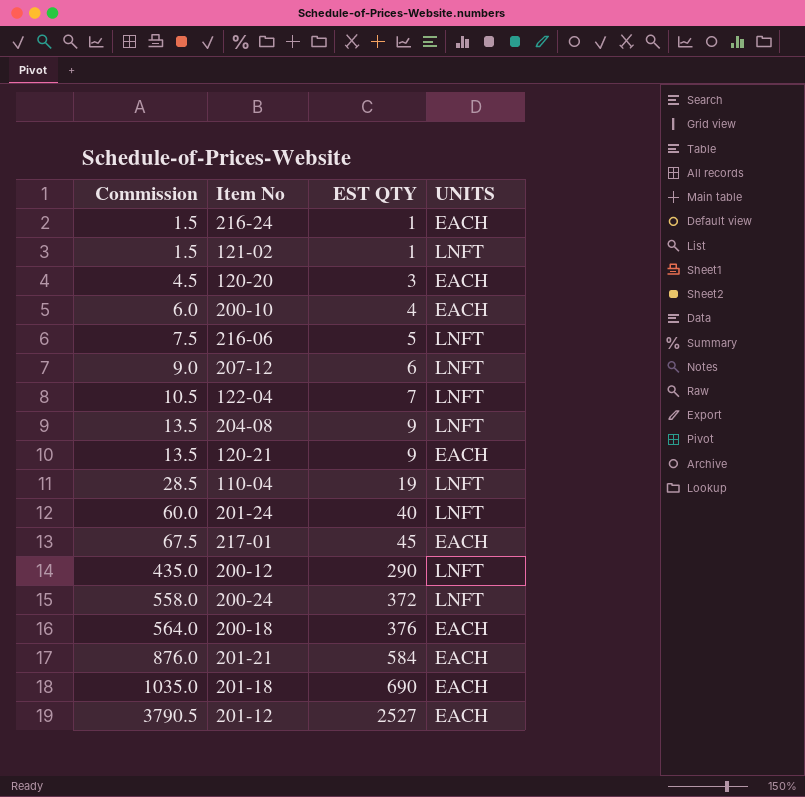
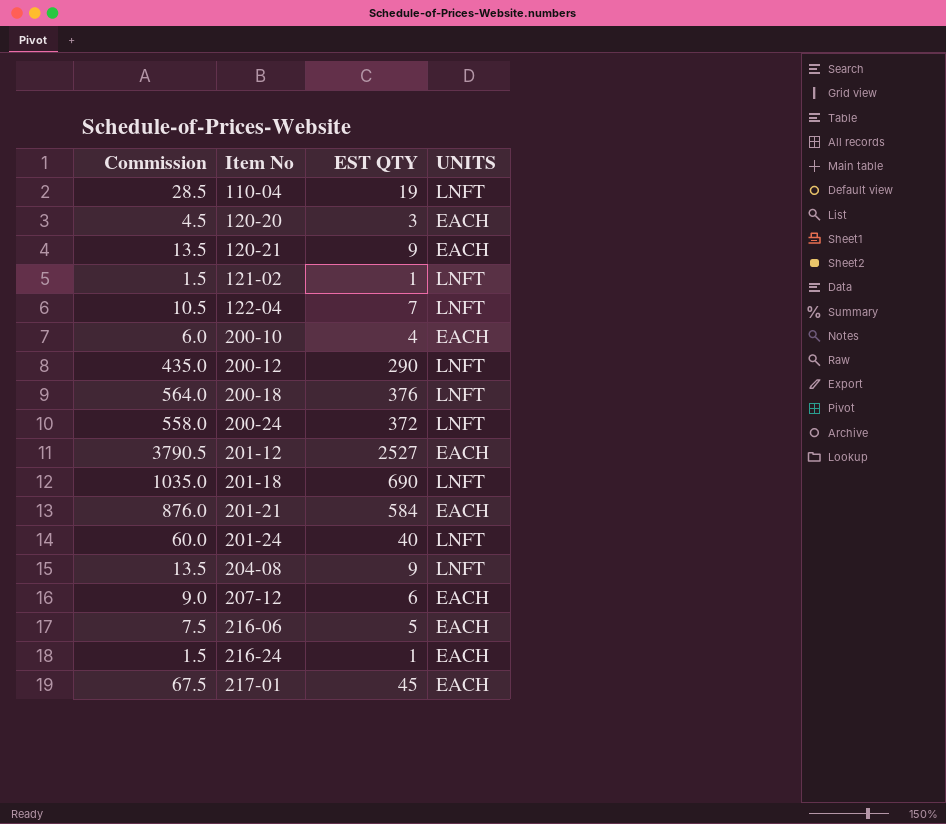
row order: Commission ascending -> Item No ascending
200-18 | UNITS: EACH -> LNFT
201-18 | UNITS: EACH -> LNFT
207-12 | UNITS: LNFT -> EACH
216-06 | UNITS: LNFT -> EACH

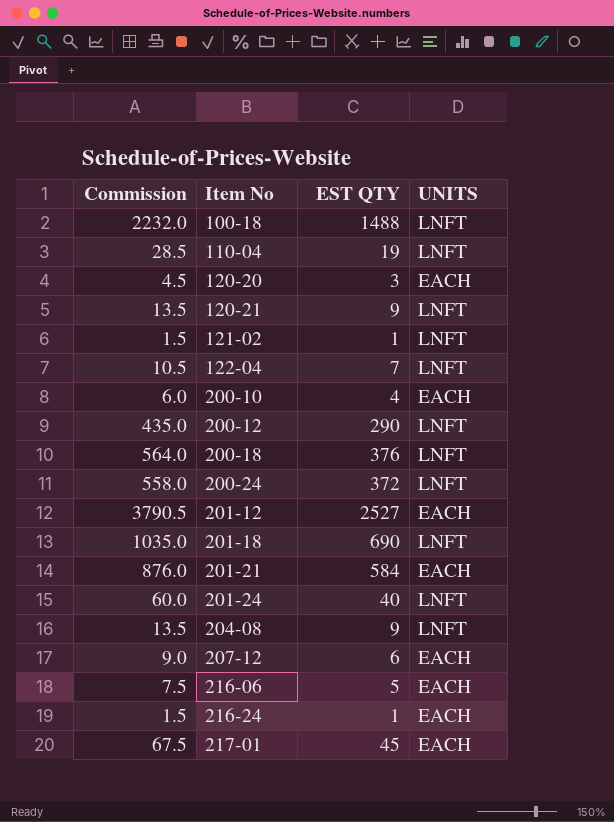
row 100-18: none -> 2232.0 | 1488 | LNFT
120-21 | UNITS: EACH -> LNFT

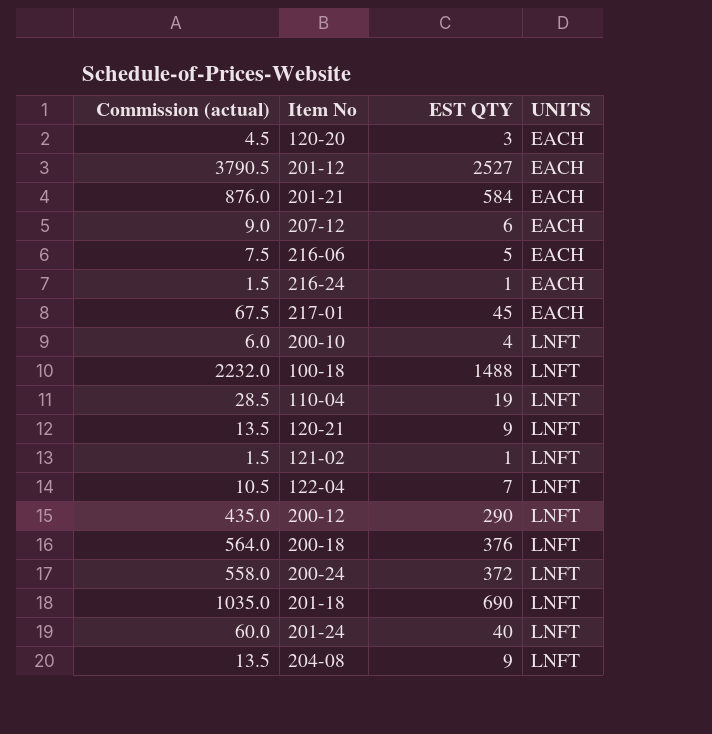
row order: Item No ascending -> UNITS ascending
column name: Commission -> Commission (actual)
200-10 | UNITS: EACH -> LNFT

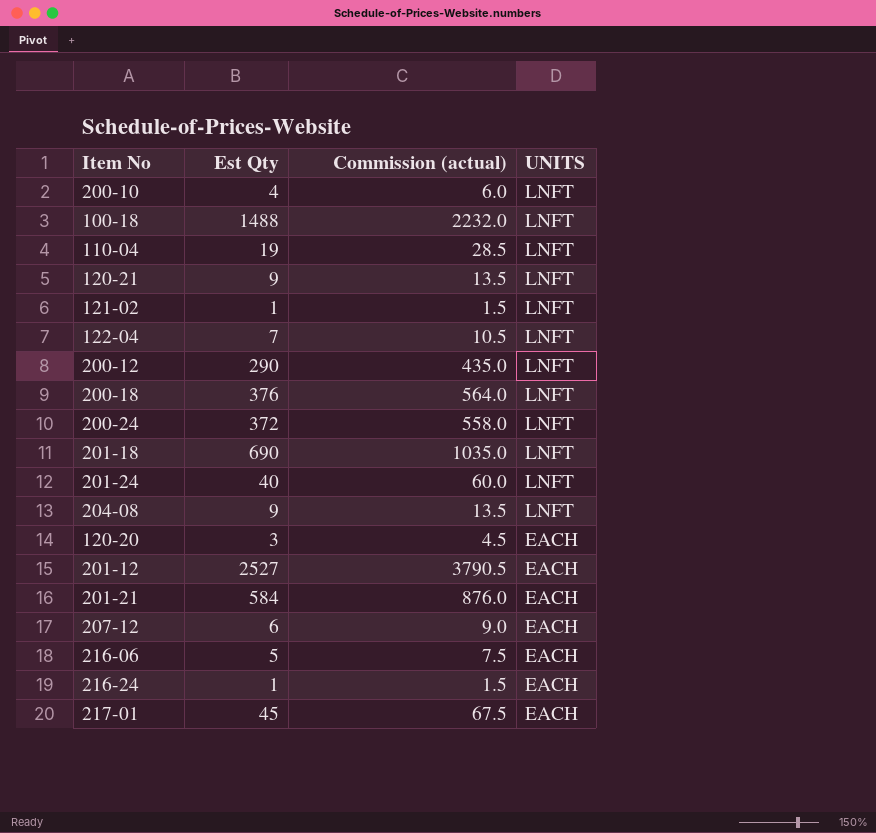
row order: UNITS ascending -> UNITS descending
column name: EST QTY -> Est Qty
column Commission (actual) | position: 1 -> 3

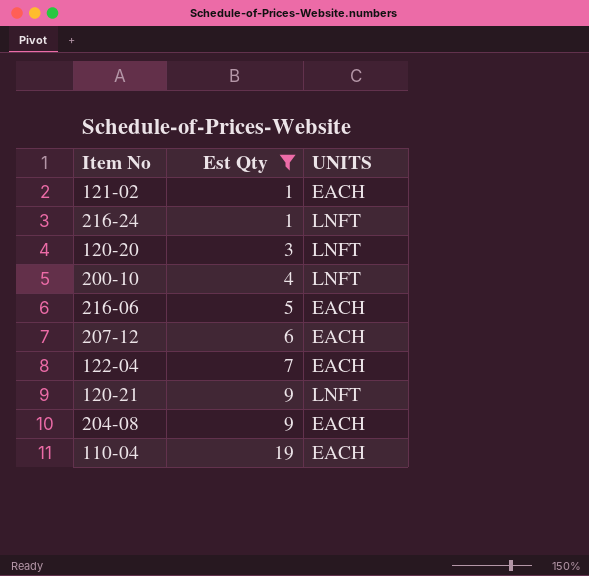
filter: none -> Est Qty <= 19
row order: UNITS descending -> Est Qty ascending
column Commission (actual) | formula: [Est Qty] * 1.5 -> none
121-02 | UNITS: LNFT -> EACH
216-24 | UNITS: EACH -> LNFT
120-20 | UNITS: EACH -> LNFT
122-04 | UNITS: LNFT -> EACH
204-08 | UNITS: LNFT -> EACH
110-04 | UNITS: LNFT -> EACH

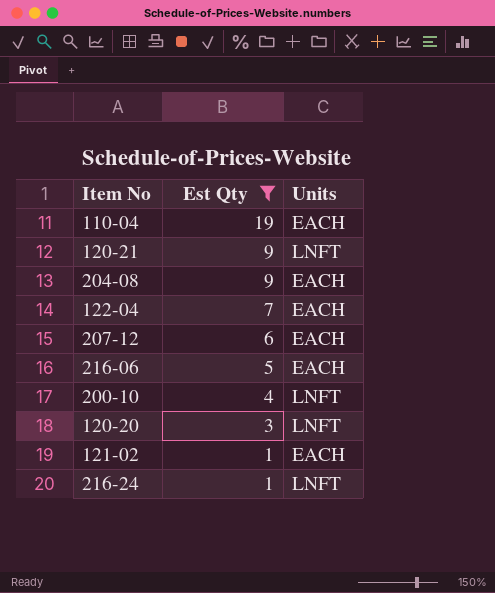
row order: Est Qty ascending -> Est Qty descending
column name: UNITS -> Units

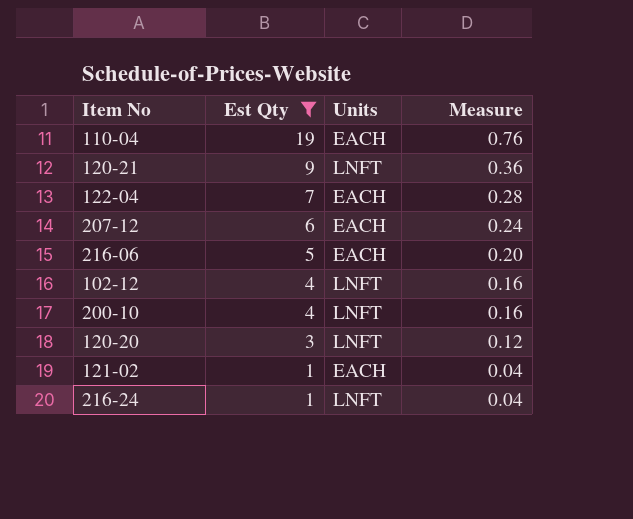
column Measure | formula: none -> [Est Qty] * 0.04
row 204-08: 9 | EACH -> none
row 102-12: none -> 4 | LNFT | 0.16

